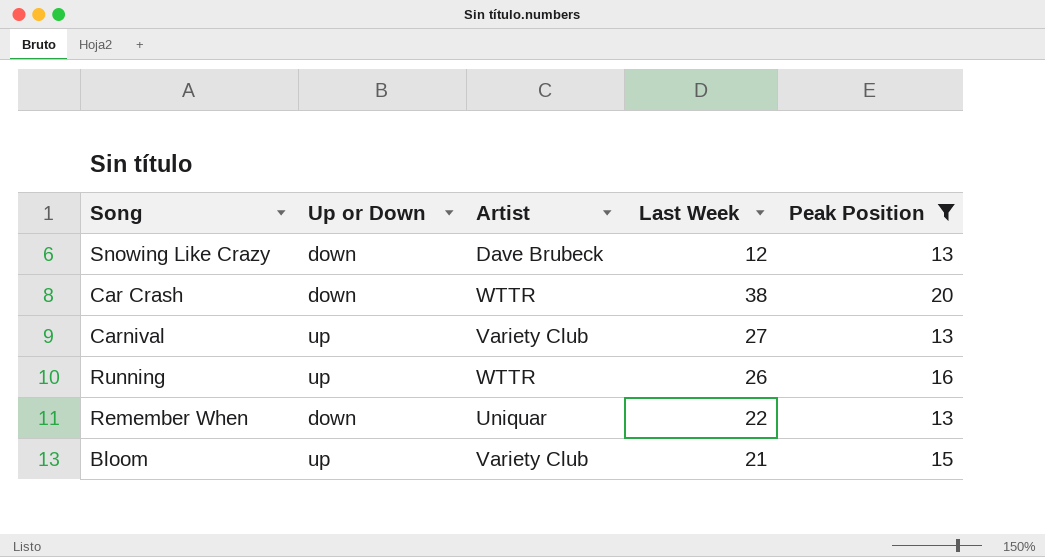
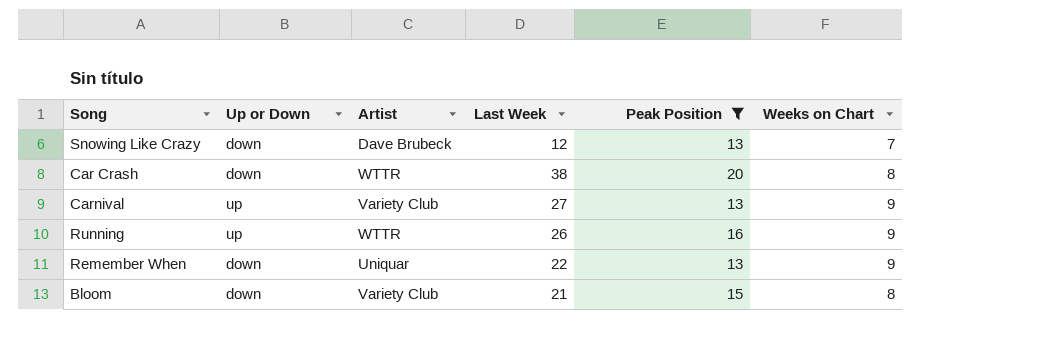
column Weeks on Chart | position: none -> 6
Bloom | Up or Down: up -> down

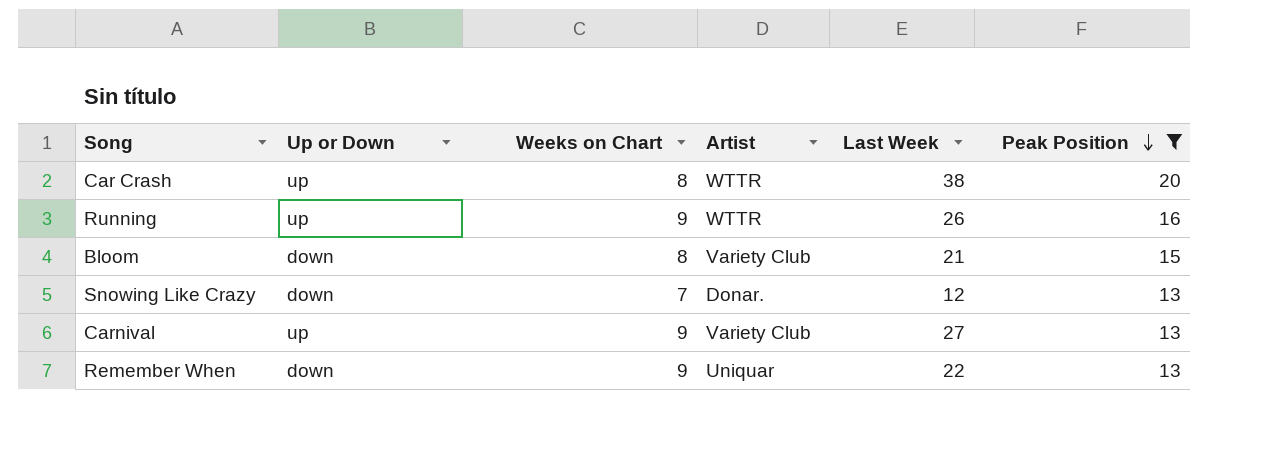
row order: none -> Peak Position descending
column Weeks on Chart | position: 6 -> 3
Car Crash | Up or Down: down -> up
Snowing Like Crazy | Artist: Dave Brubeck -> Donar.

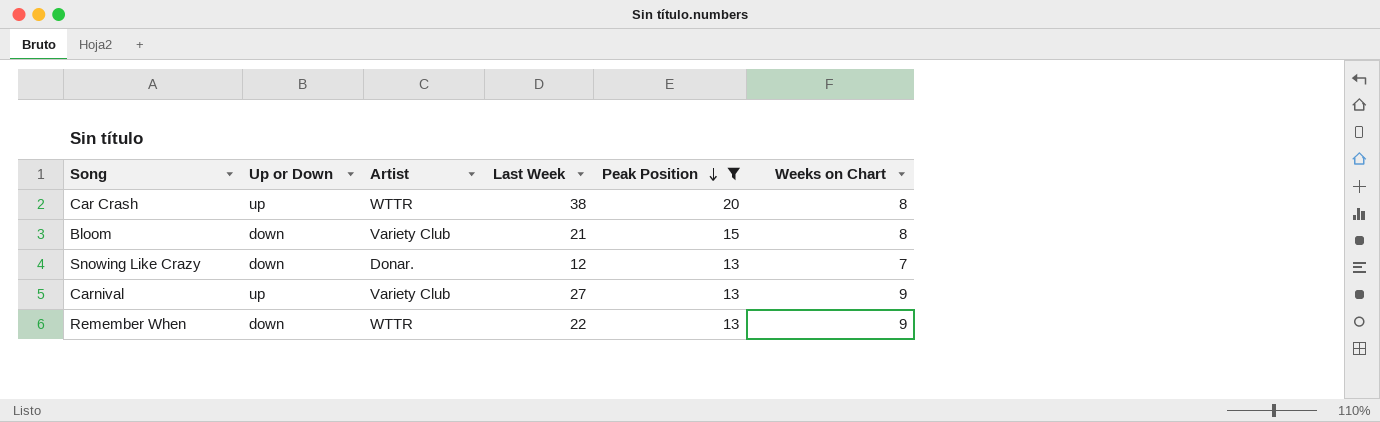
column Weeks on Chart | position: 3 -> 6
row Running: up | 9 | WTTR | 26 | 16 -> none
Remember When | Artist: Uniquar -> WTTR

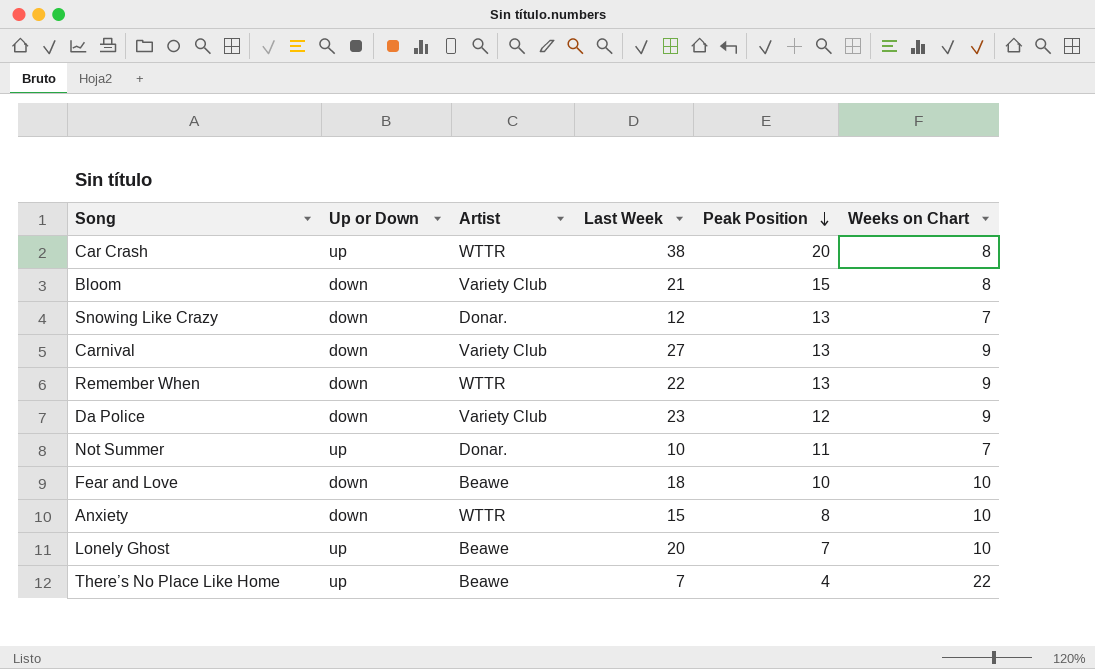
filter: Peak Position >= 13 -> none
Carnival | Up or Down: up -> down

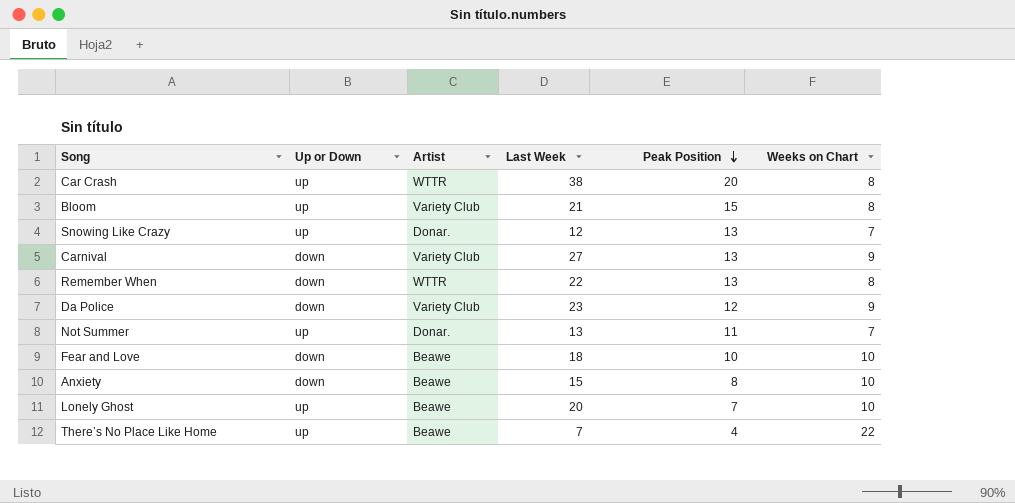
Bloom | Up or Down: down -> up
Snowing Like Crazy | Up or Down: down -> up
Remember When | Weeks on Chart: 9 -> 8
Not Summer | Last Week: 10 -> 13
Anxiety | Artist: WTTR -> Beawe

